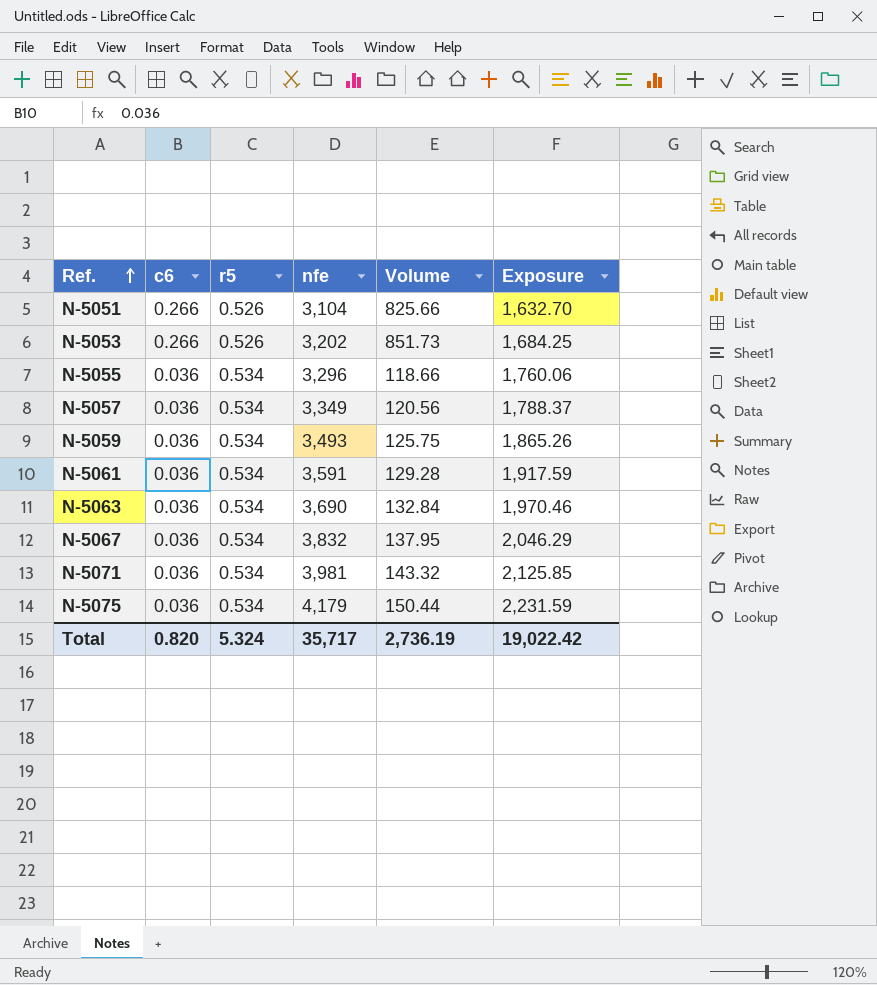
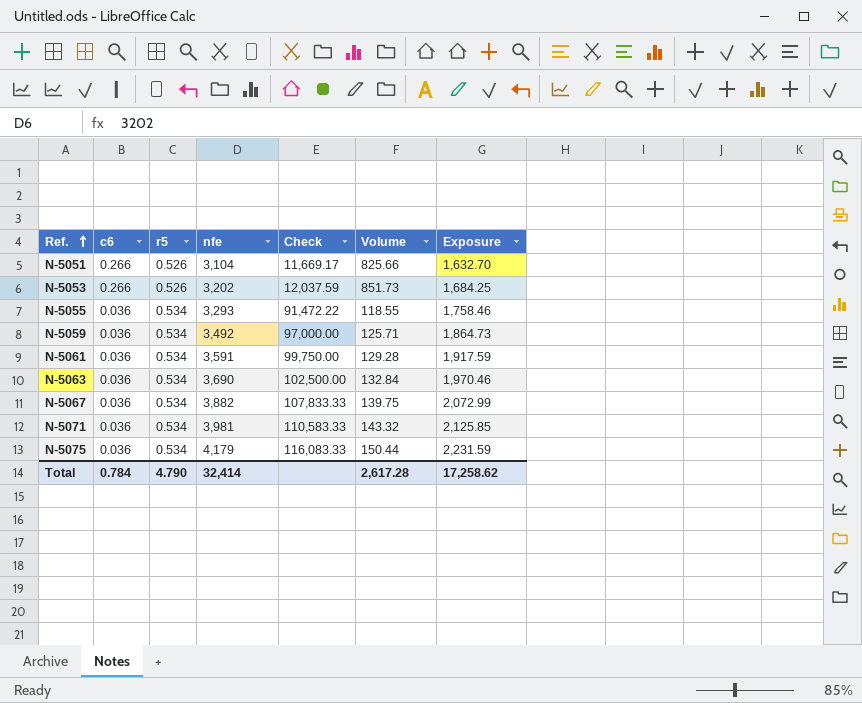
column Check | formula: none -> [nfe] / [c6]
row N-5057: 0.036 | 0.534 | 3,349 | 120.56 | 1,788.37 -> none
N-5055 | nfe: 3,296 -> 3,293
N-5055 | Volume: 118.66 -> 118.55
N-5055 | Exposure: 1,760.06 -> 1,758.46
N-5059 | nfe: 3,493 -> 3,492
N-5059 | Volume: 125.75 -> 125.71
N-5059 | Exposure: 1,865.26 -> 1,864.73
N-5067 | nfe: 3,832 -> 3,882
N-5067 | Volume: 137.95 -> 139.75
N-5067 | Exposure: 2,046.29 -> 2,072.99
Total | c6: 0.820 -> 0.784
Total | r5: 5.324 -> 4.790
Total | nfe: 35,717 -> 32,414
Total | Volume: 2,736.19 -> 2,617.28
Total | Exposure: 19,022.42 -> 17,258.62

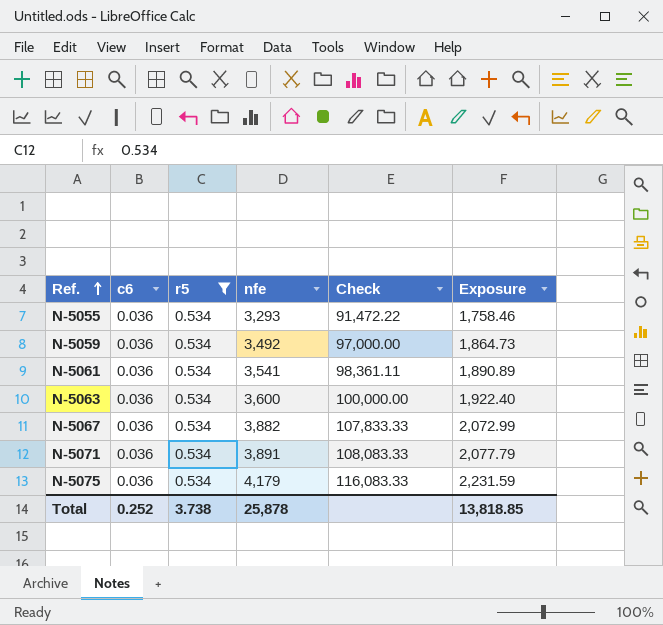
filter: none -> r5 = 0.534
column Volume | formula: [c6] * [nfe] -> none
N-5061 | nfe: 3,591 -> 3,541
N-5061 | Check: 99,750.00 -> 98,361.11
N-5061 | Exposure: 1,917.59 -> 1,890.89
N-5063 | nfe: 3,690 -> 3,600
N-5063 | Check: 102,500.00 -> 100,000.00
N-5063 | Exposure: 1,970.46 -> 1,922.40
N-5071 | nfe: 3,981 -> 3,891
N-5071 | Check: 110,583.33 -> 108,083.33
N-5071 | Exposure: 2,125.85 -> 2,077.79
Total | c6: 0.784 -> 0.252
Total | r5: 4.790 -> 3.738
Total | nfe: 32,414 -> 25,878
Total | Exposure: 17,258.62 -> 13,818.85

